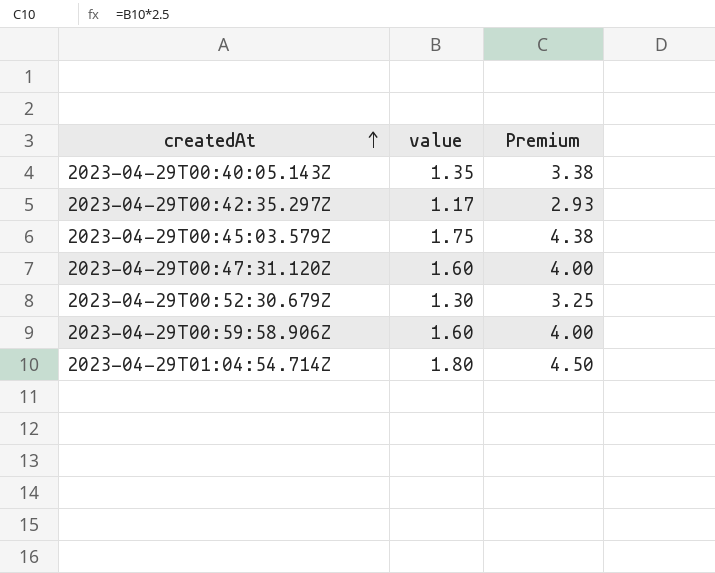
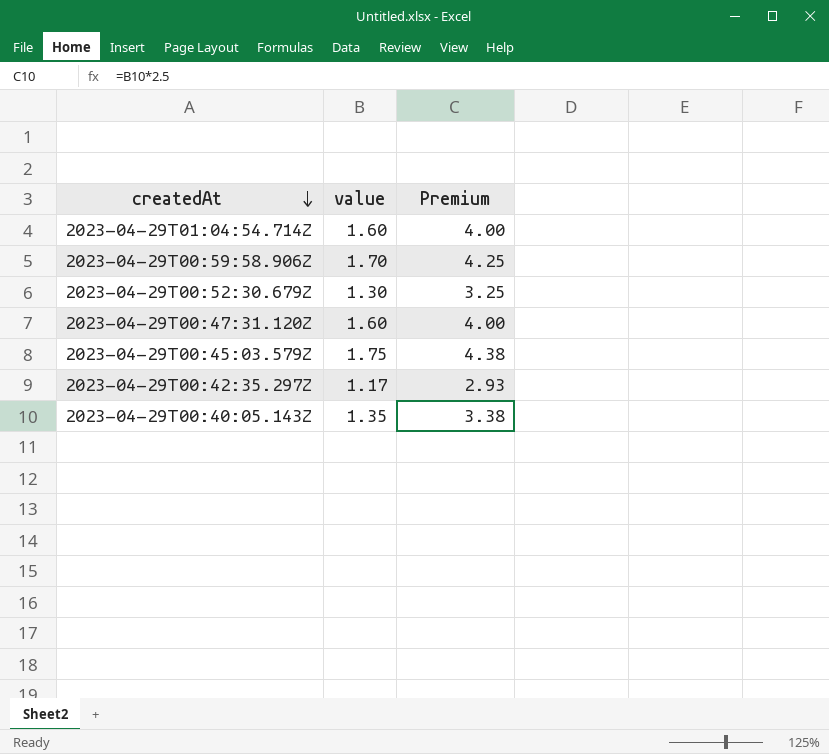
row order: createdAt ascending -> createdAt descending
2023-04-29T01:04:54.714Z | value: 1.80 -> 1.60
2023-04-29T01:04:54.714Z | Premium: 4.50 -> 4.00
2023-04-29T00:59:58.906Z | value: 1.60 -> 1.70
2023-04-29T00:59:58.906Z | Premium: 4.00 -> 4.25

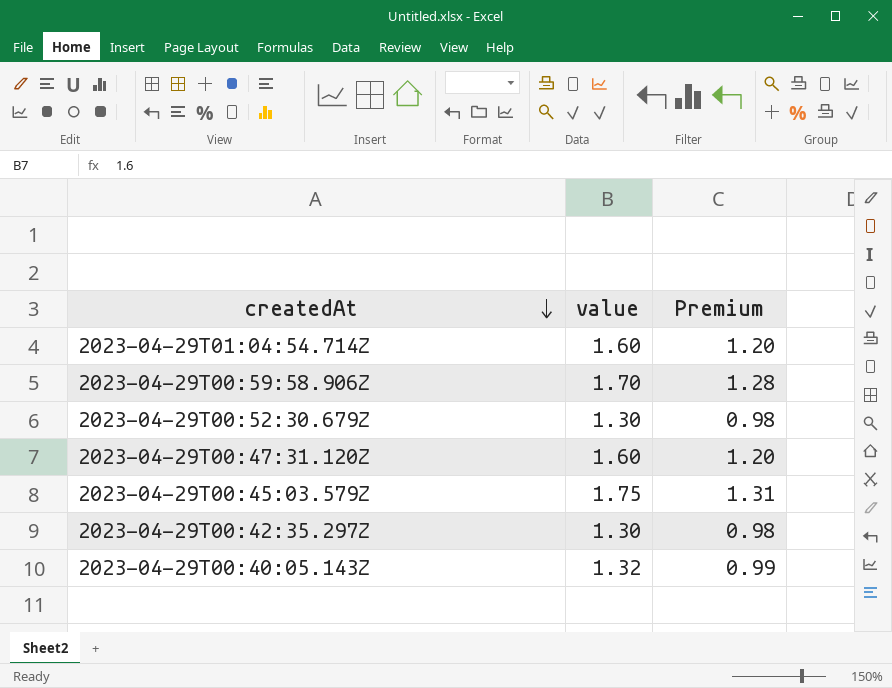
column Premium | formula: [value] * 2.5 -> [value] * 0.75
2023-04-29T00:42:35.297Z | value: 1.17 -> 1.30
2023-04-29T00:40:05.143Z | value: 1.35 -> 1.32

